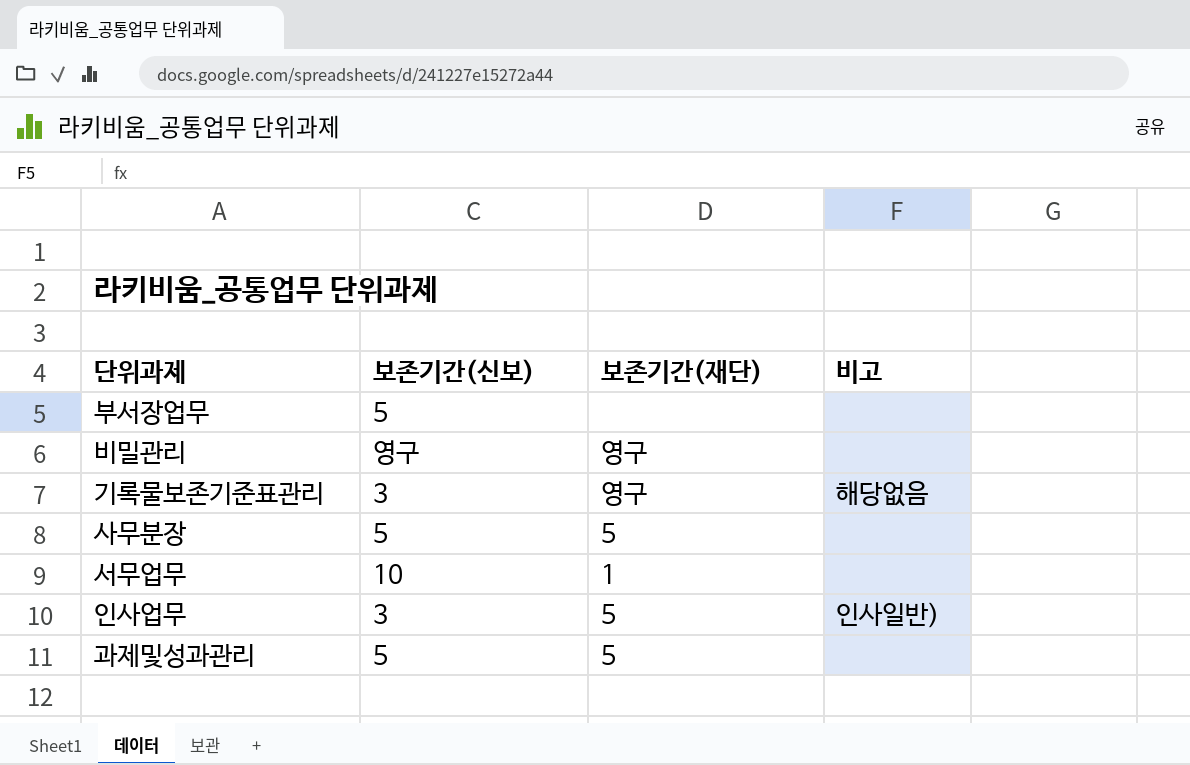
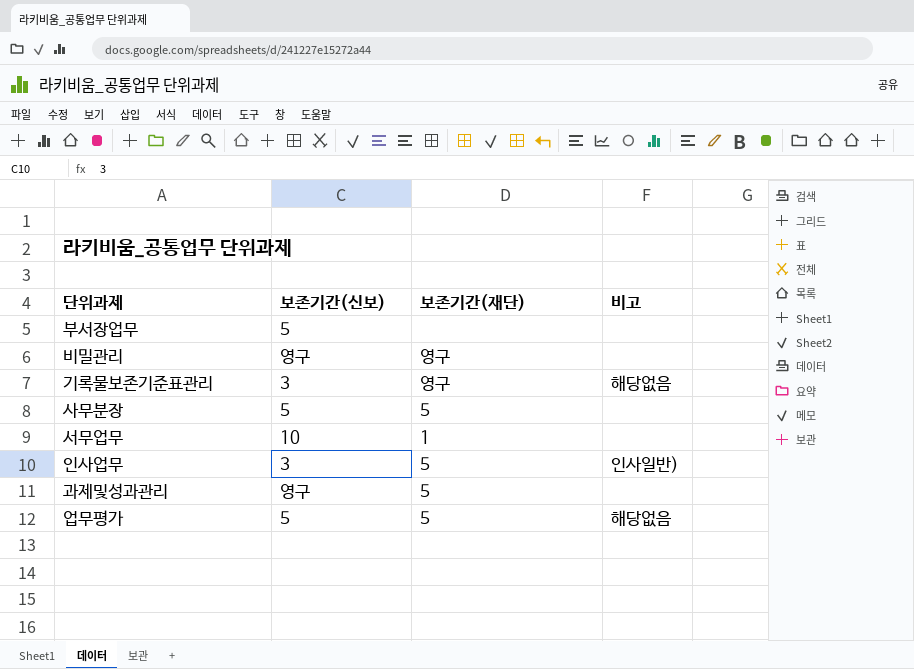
과제및성과관리 | 보존기간(신보): 5 -> 영구
row 업무평가: none -> 5 | 5 | 해당없음

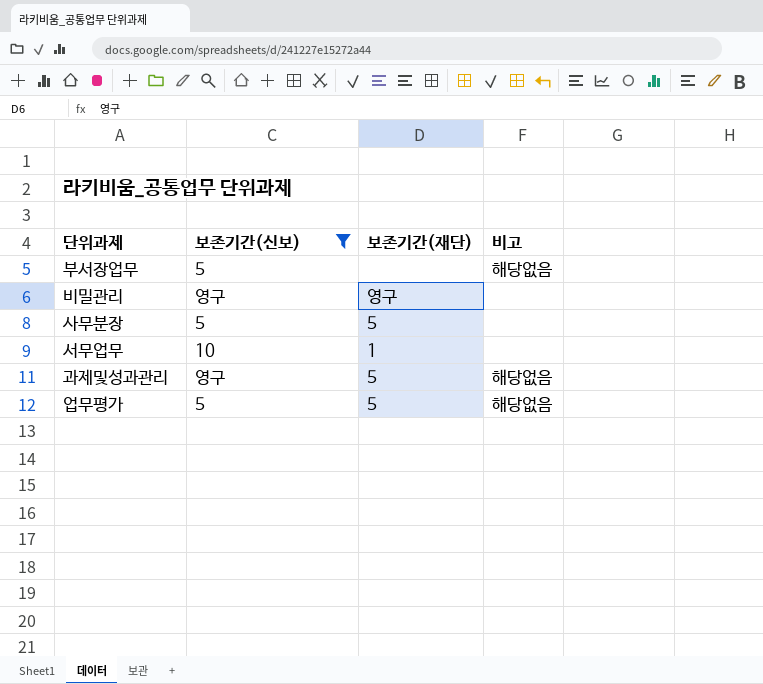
filter: none -> 보존기간(신보) != 3
부서장업무 | 비고: none -> 해당없음
과제및성과관리 | 비고: none -> 해당없음

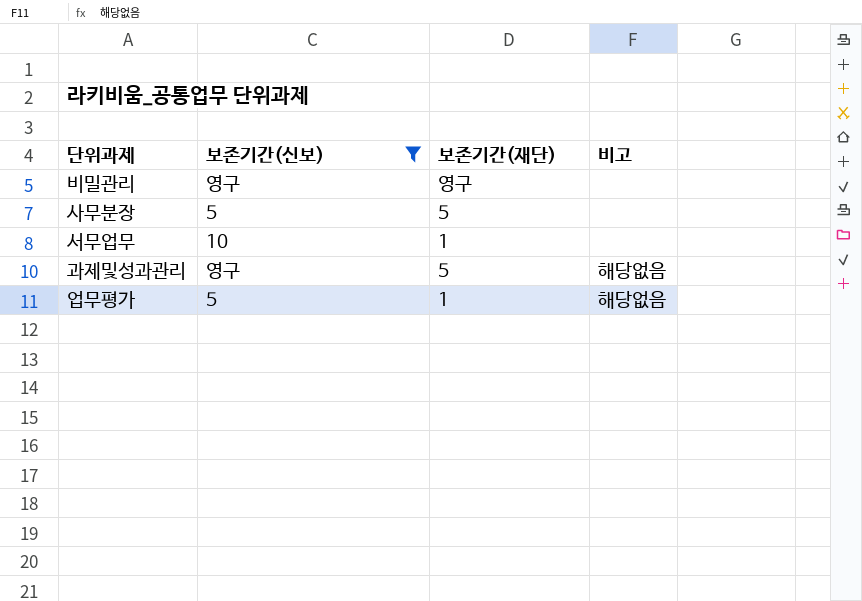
row 부서장업무: 5 | none | 해당없음 -> none
업무평가 | 보존기간(재단): 5 -> 1

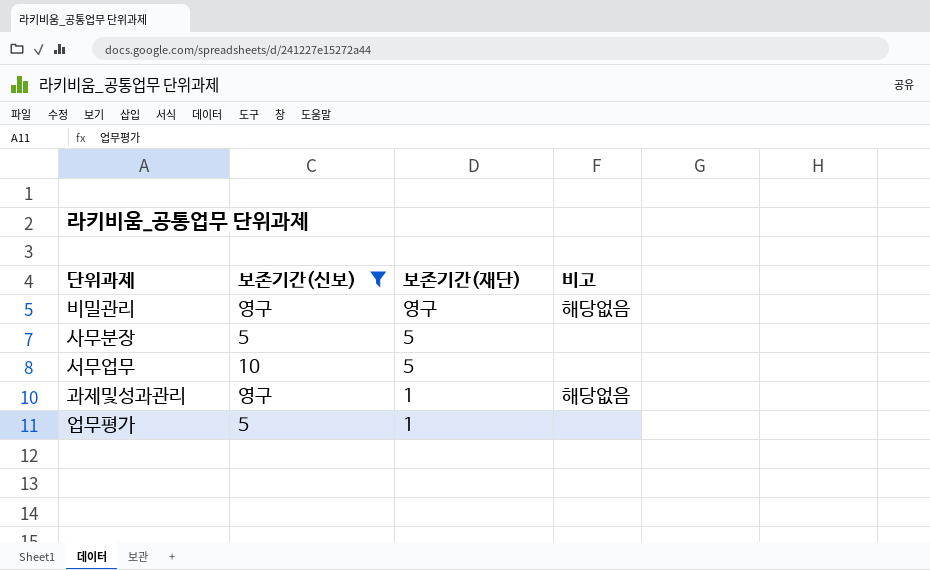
비밀관리 | 비고: none -> 해당없음
서무업무 | 보존기간(재단): 1 -> 5
과제및성과관리 | 보존기간(재단): 5 -> 1
업무평가 | 비고: 해당없음 -> none

